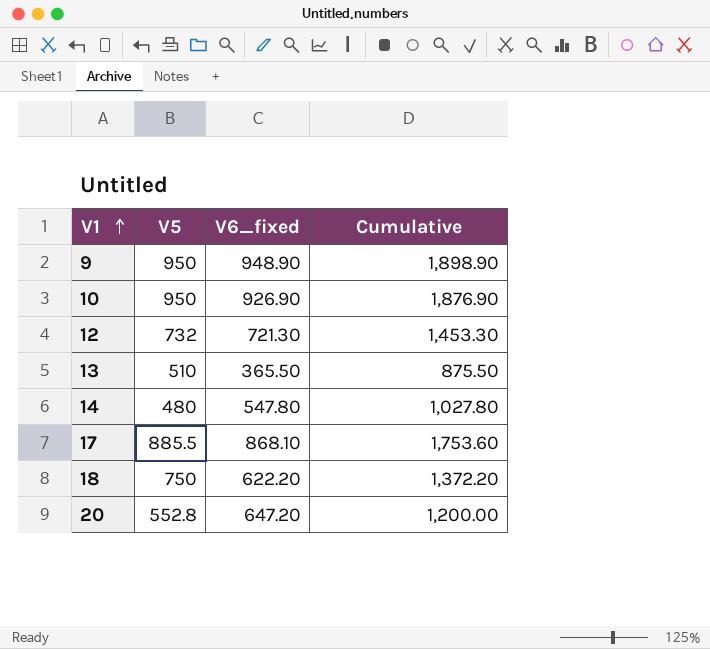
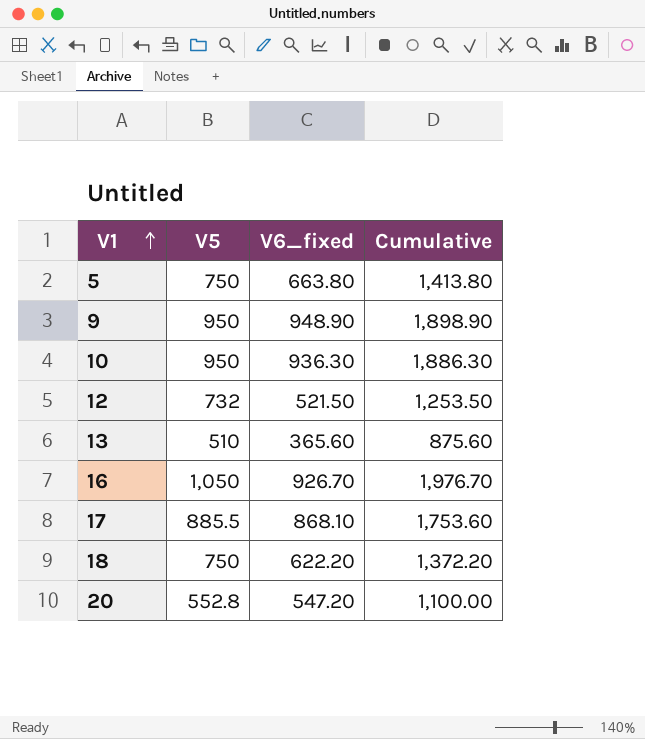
row 14: 480 | 547.80 | 1,027.80 -> none
row 5: none -> 750 | 663.80 | 1,413.80
10 | V6_fixed: 926.90 -> 936.30
10 | Cumulative: 1,876.90 -> 1,886.30
12 | V6_fixed: 721.30 -> 521.50
12 | Cumulative: 1,453.30 -> 1,253.50
13 | V6_fixed: 365.50 -> 365.60
13 | Cumulative: 875.50 -> 875.60
row 16: none -> 1,050 | 926.70 | 1,976.70
20 | V6_fixed: 647.20 -> 547.20
20 | Cumulative: 1,200.00 -> 1,100.00

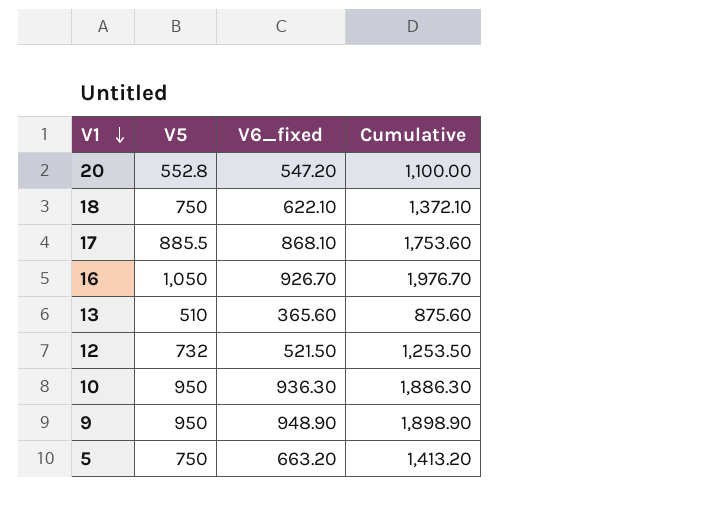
row order: V1 ascending -> V1 descending
18 | V6_fixed: 622.20 -> 622.10
18 | Cumulative: 1,372.20 -> 1,372.10
5 | V6_fixed: 663.80 -> 663.20
5 | Cumulative: 1,413.80 -> 1,413.20

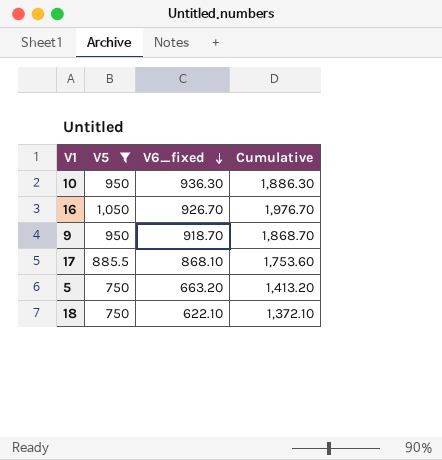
filter: none -> V5 >= 750
row order: V1 descending -> V6_fixed descending
9 | V6_fixed: 948.90 -> 918.70
9 | Cumulative: 1,898.90 -> 1,868.70

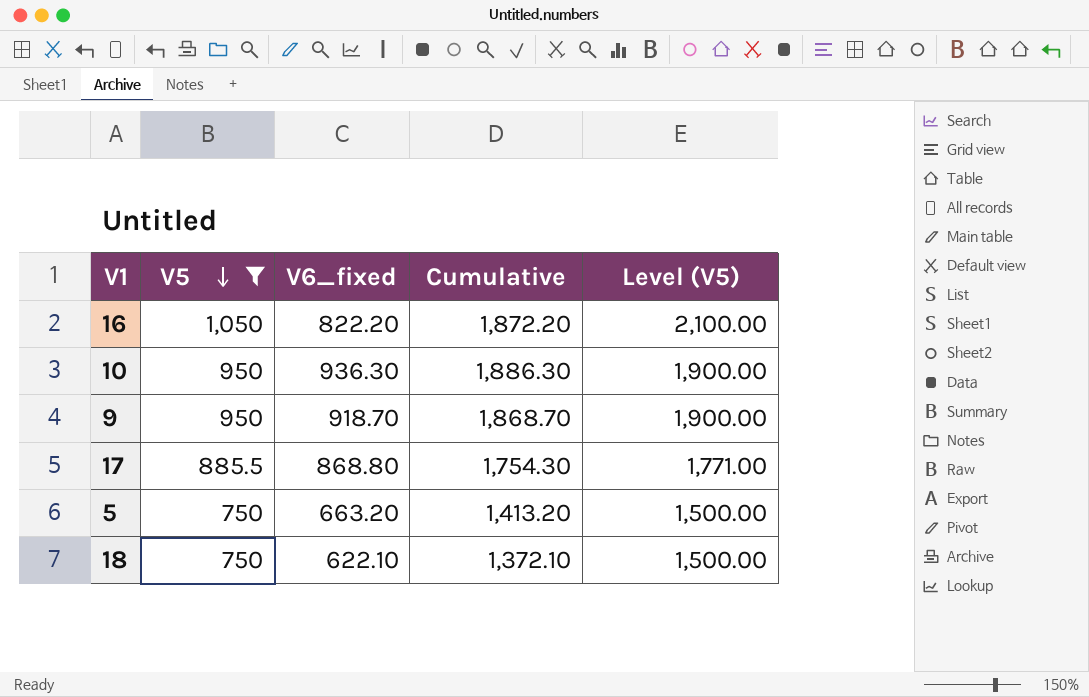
row order: V6_fixed descending -> V5 descending
column Level (V5) | formula: none -> [V5] * 2
16 | V6_fixed: 926.70 -> 822.20
16 | Cumulative: 1,976.70 -> 1,872.20
17 | V6_fixed: 868.10 -> 868.80
17 | Cumulative: 1,753.60 -> 1,754.30

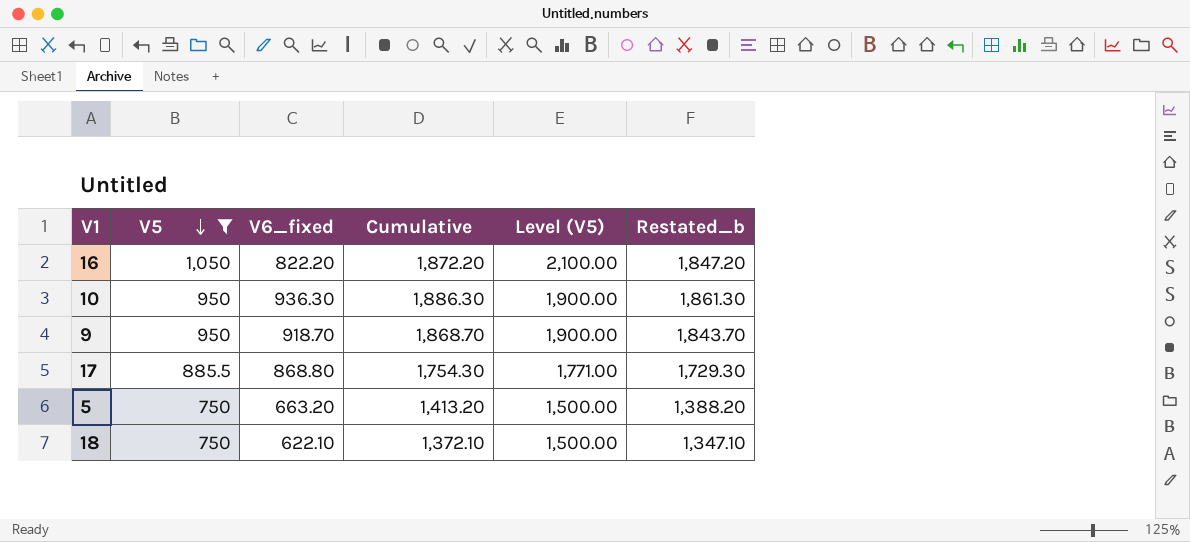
column Restated_b | formula: none -> [Cumulative] - 25

